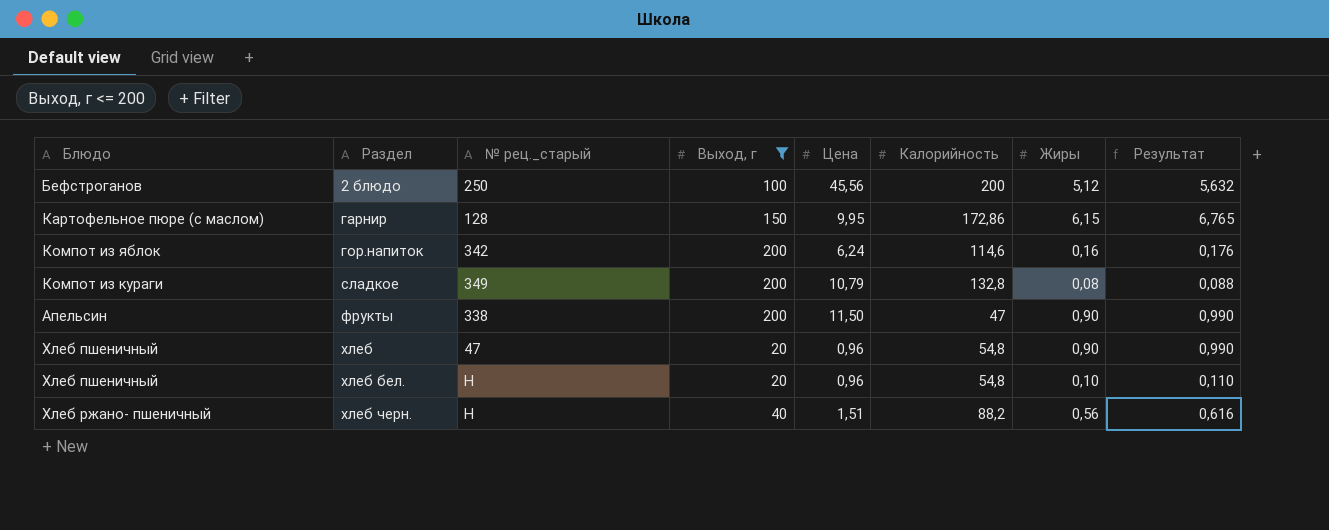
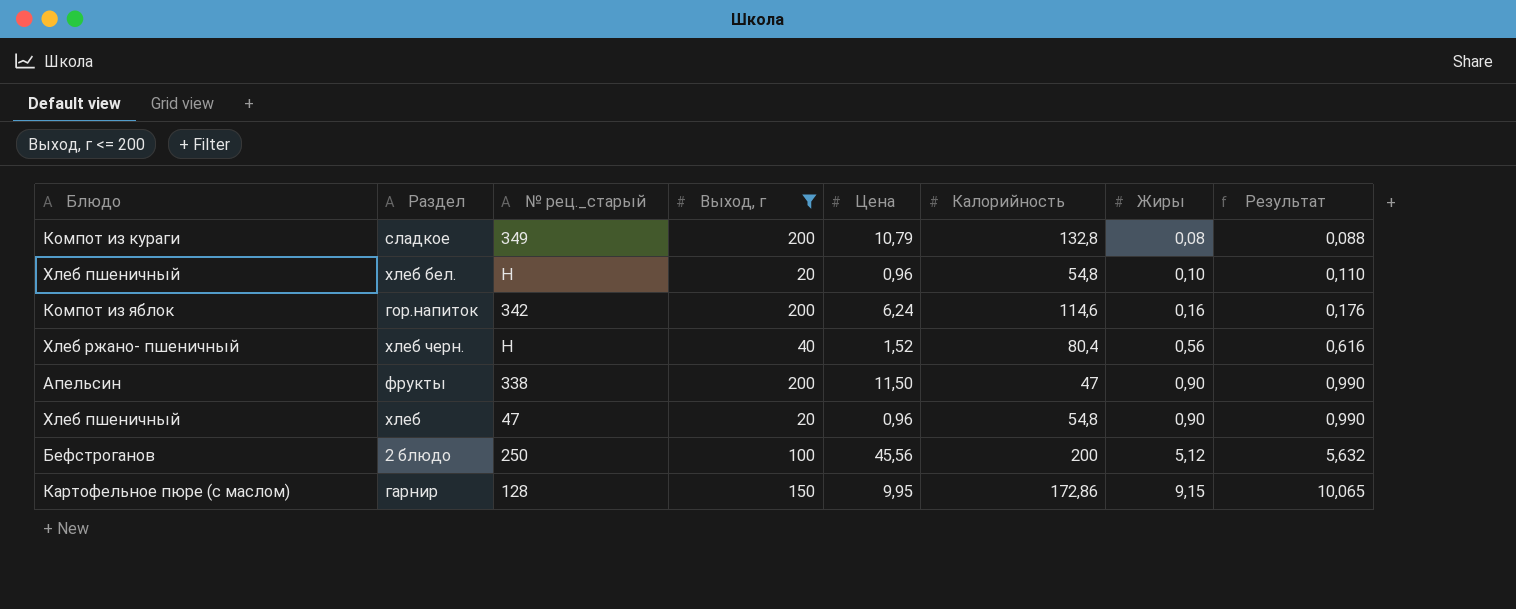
row order: Раздел ascending -> Жиры ascending
хлеб черн. | Цена: 1,51 -> 1,52
хлеб черн. | Калорийность: 88,2 -> 80,4
гарнир | Жиры: 6,15 -> 9,15
гарнир | Результат: 6,765 -> 10,065

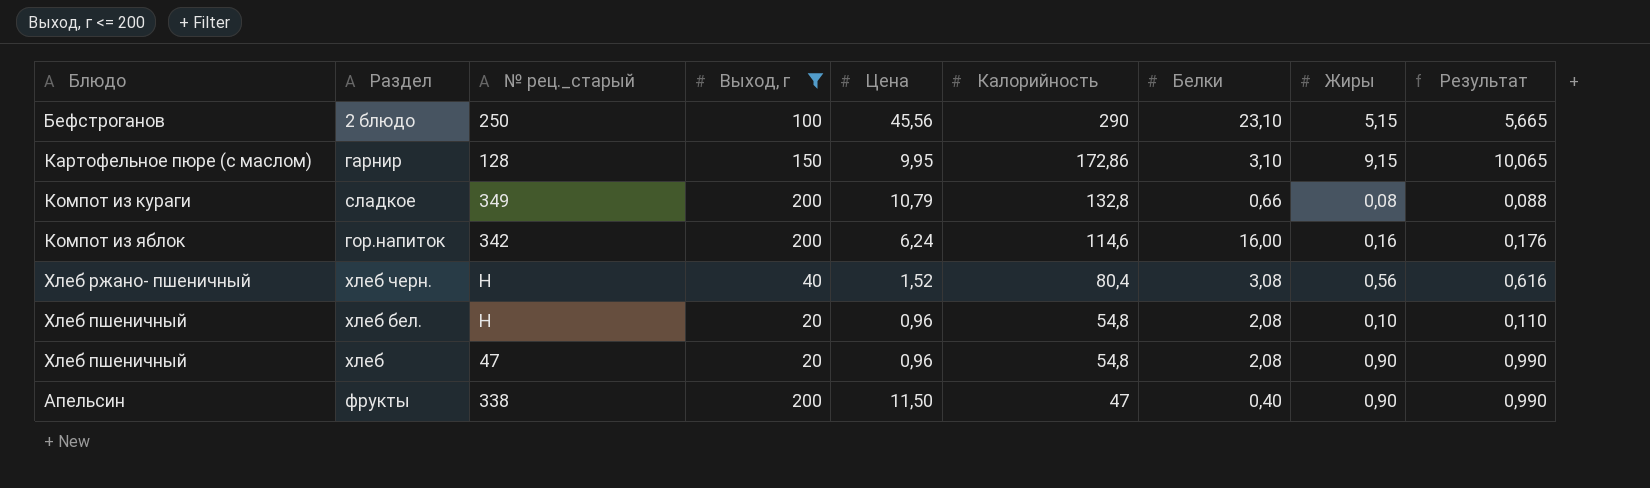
row order: Жиры ascending -> Калорийность descending
column Белки | position: none -> 7
2 блюдо | Калорийность: 200 -> 290
2 блюдо | Жиры: 5,12 -> 5,15
2 блюдо | Результат: 5,632 -> 5,665

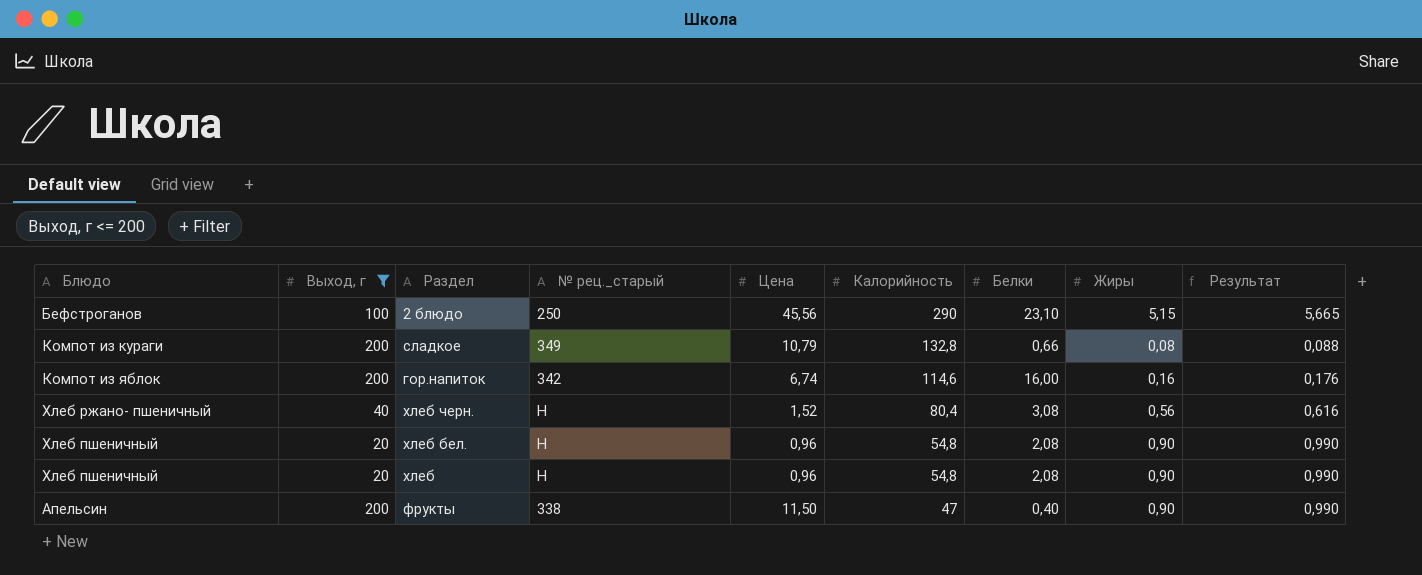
column Выход, г | position: 4 -> 2
row гарнир: Картофельное пюре (с маслом) | 128 | 150 | 9,95 | 172,86 | 3,10 | 9,15 | 10,065 -> none
гор.напиток | Цена: 6,24 -> 6,74
хлеб бел. | Жиры: 0,10 -> 0,90
хлеб бел. | Результат: 0,110 -> 0,990
хлеб | № рец._старый: 47 -> Н

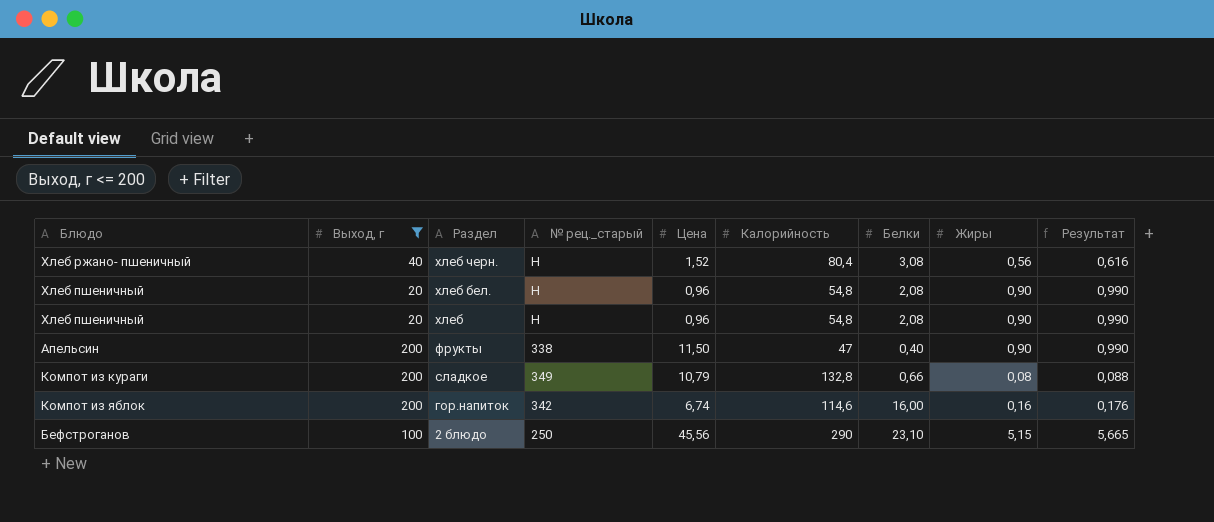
row order: Калорийность descending -> Раздел descending

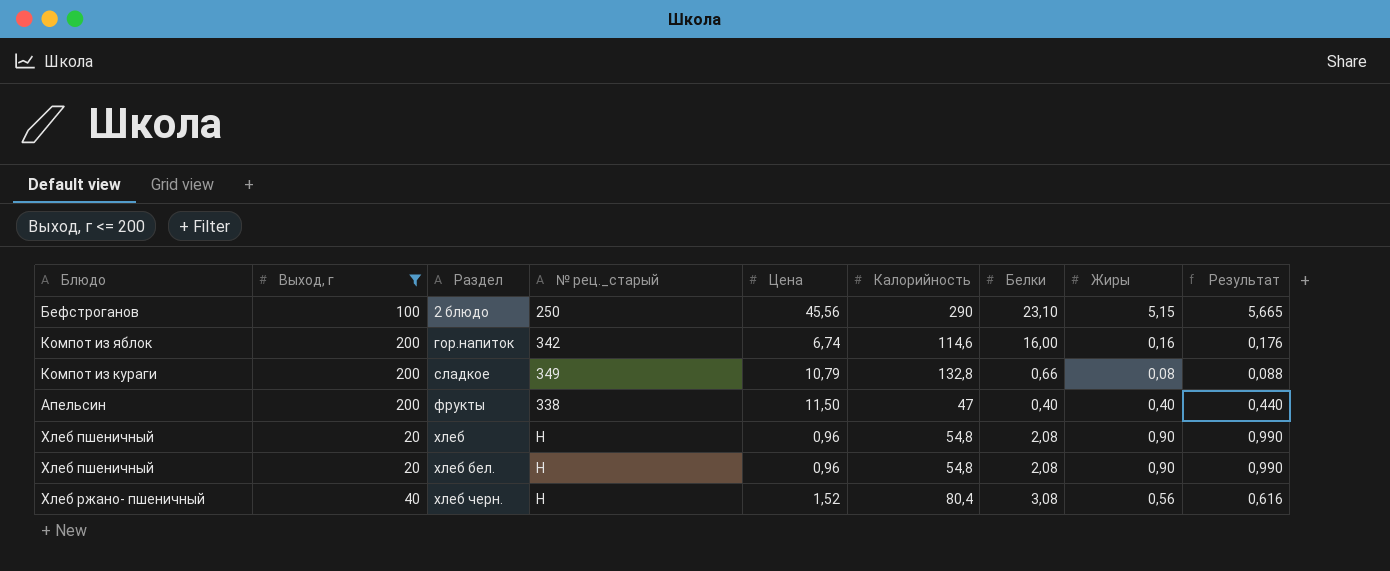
row order: Раздел descending -> Раздел ascending
фрукты | Жиры: 0,90 -> 0,40
фрукты | Результат: 0,990 -> 0,440

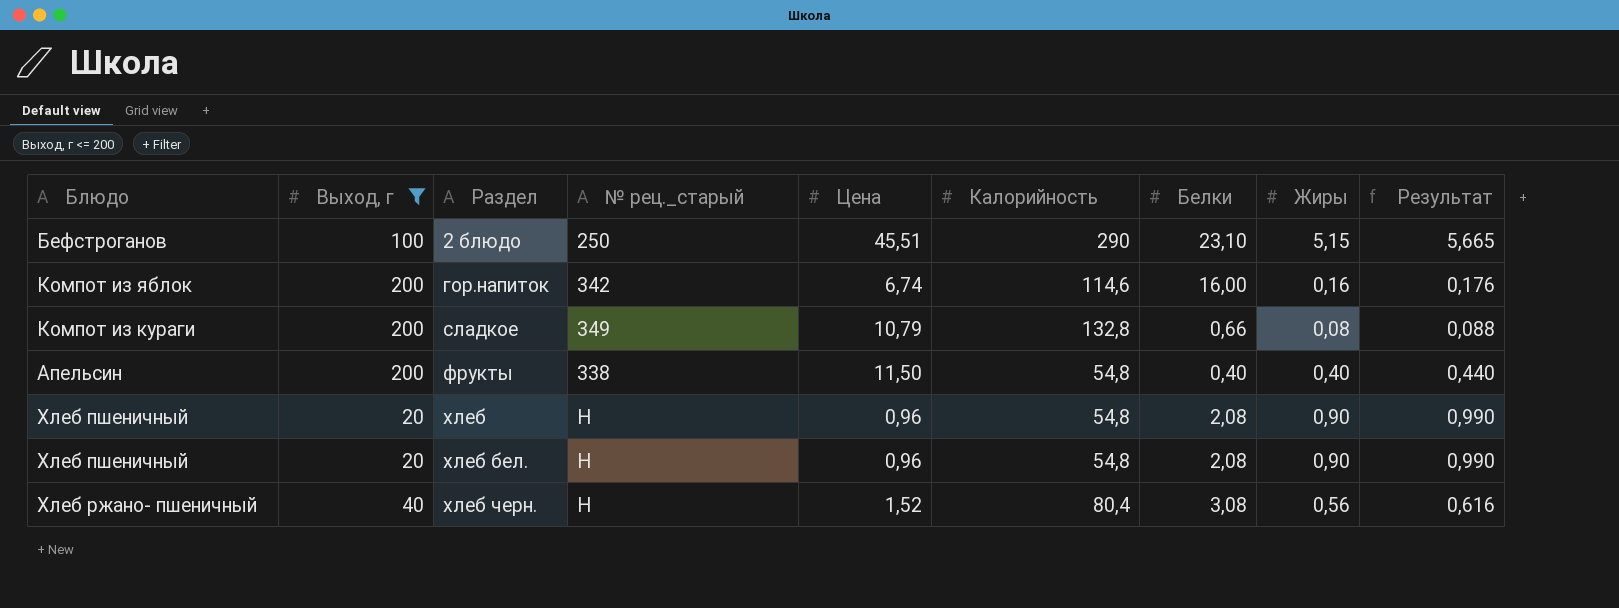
2 блюдо | Цена: 45,56 -> 45,51
фрукты | Калорийность: 47 -> 54,8

